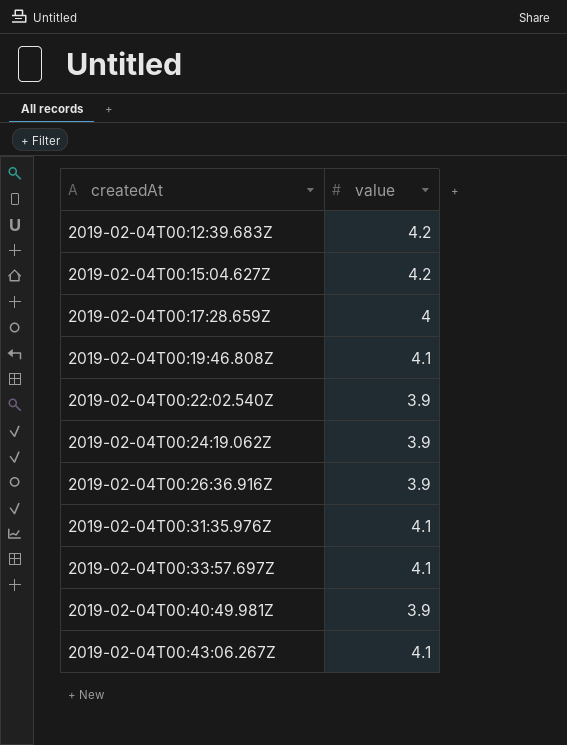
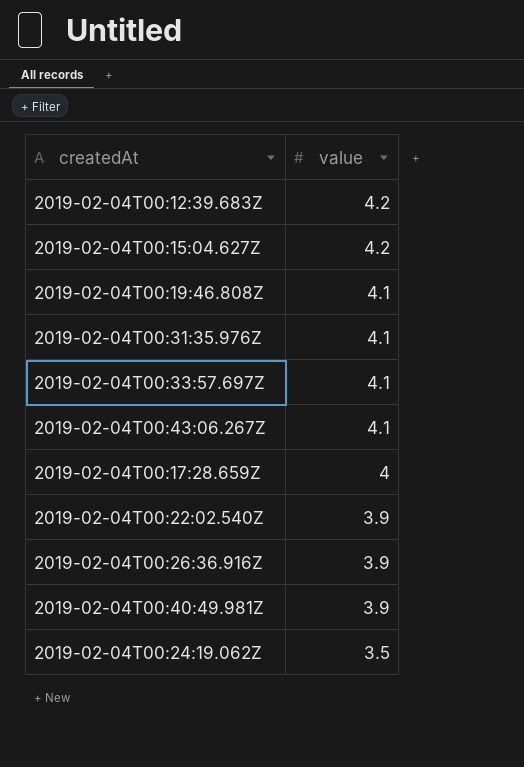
row order: createdAt ascending -> value descending
2019-02-04T00:24:19.062Z | value: 3.9 -> 3.5

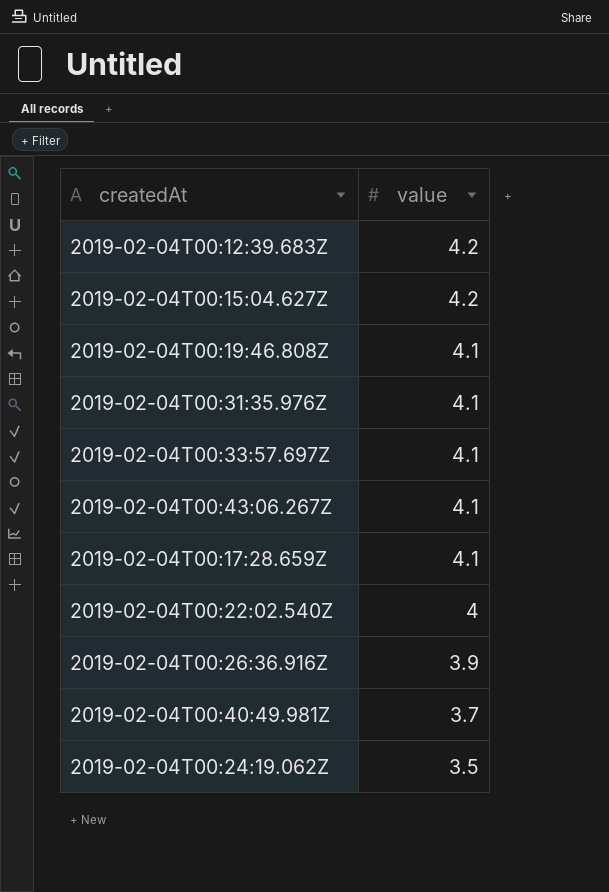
2019-02-04T00:17:28.659Z | value: 4 -> 4.1
2019-02-04T00:22:02.540Z | value: 3.9 -> 4
2019-02-04T00:40:49.981Z | value: 3.9 -> 3.7

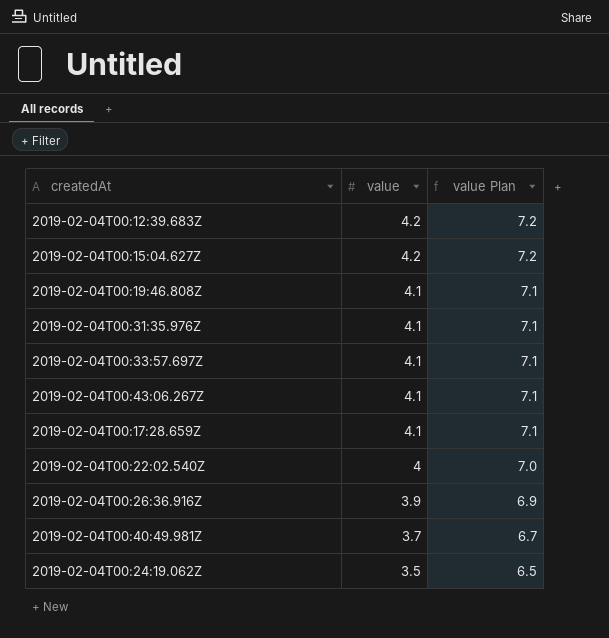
column value Plan | formula: none -> [value] + 3

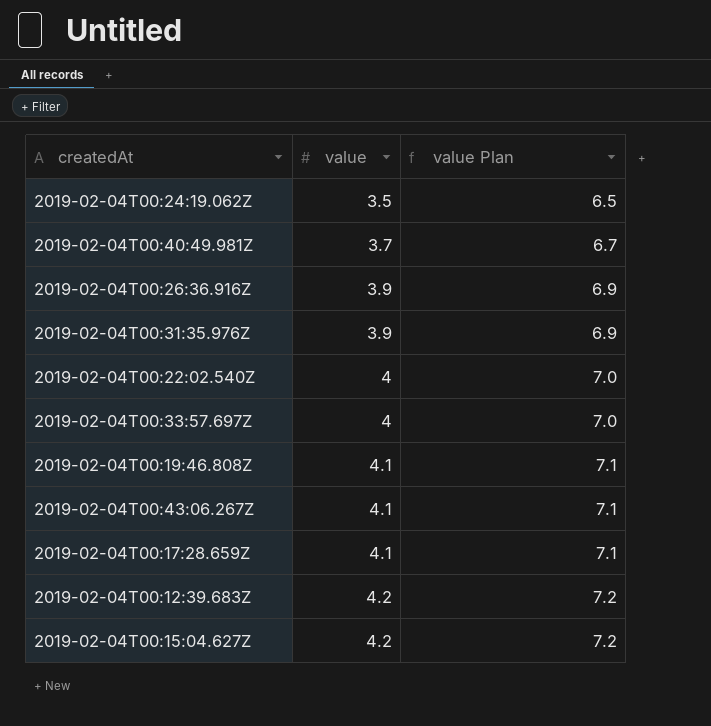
row order: value descending -> value ascending
2019-02-04T00:31:35.976Z | value: 4.1 -> 3.9
2019-02-04T00:31:35.976Z | value Plan: 7.1 -> 6.9
2019-02-04T00:33:57.697Z | value: 4.1 -> 4
2019-02-04T00:33:57.697Z | value Plan: 7.1 -> 7.0

